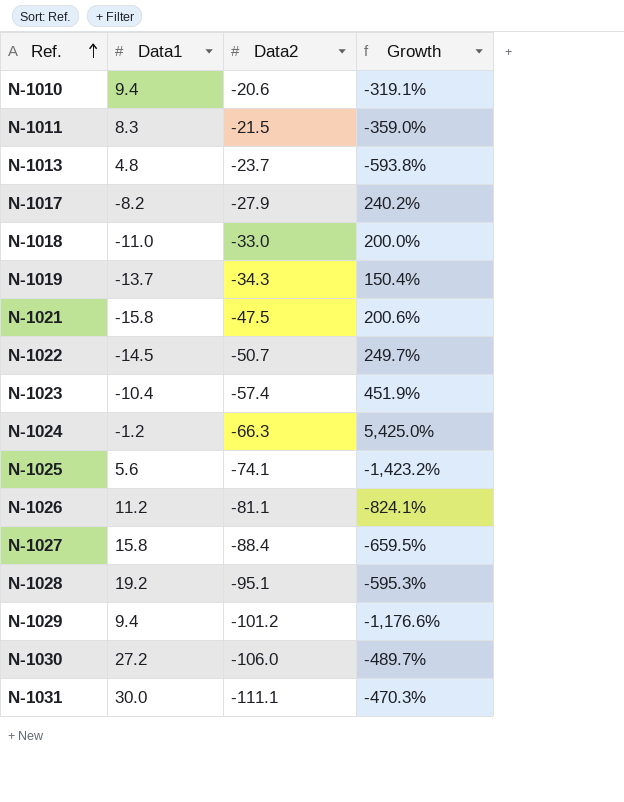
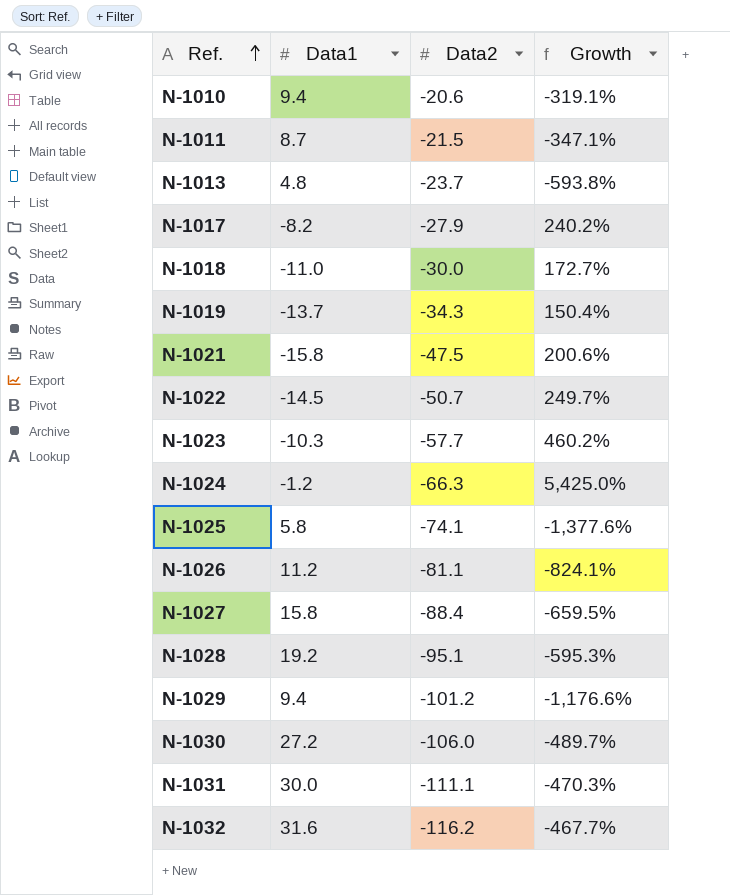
N-1011 | Data1: 8.3 -> 8.7
N-1011 | Growth: -359.0% -> -347.1%
N-1018 | Data2: -33.0 -> -30.0
N-1018 | Growth: 200.0% -> 172.7%
N-1023 | Data1: -10.4 -> -10.3
N-1023 | Data2: -57.4 -> -57.7
N-1023 | Growth: 451.9% -> 460.2%
N-1025 | Data1: 5.6 -> 5.8
N-1025 | Growth: -1,423.2% -> -1,377.6%
row N-1032: none -> 31.6 | -116.2 | -467.7%

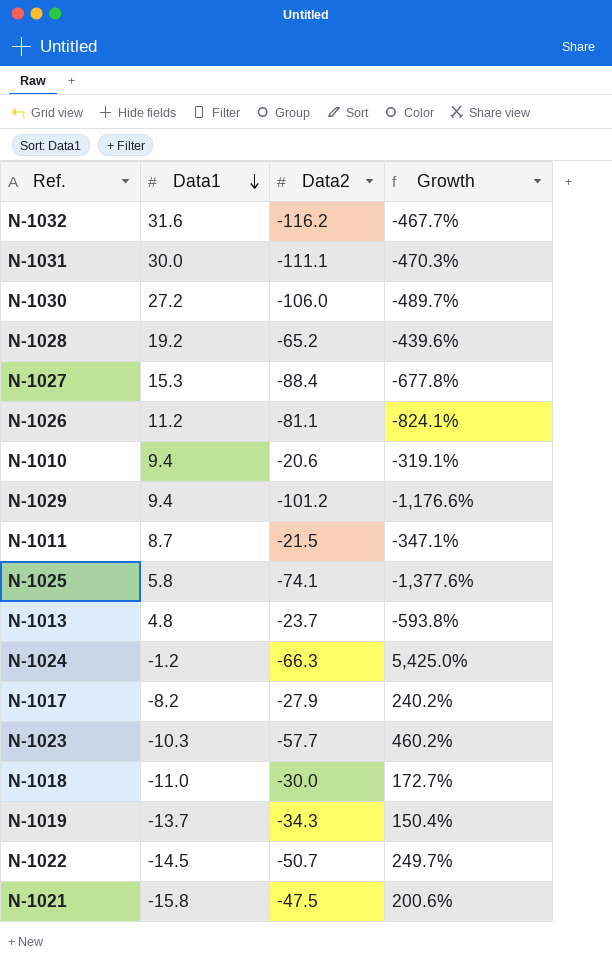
row order: Ref. ascending -> Data1 descending
N-1028 | Data2: -95.1 -> -65.2
N-1028 | Growth: -595.3% -> -439.6%
N-1027 | Data1: 15.8 -> 15.3
N-1027 | Growth: -659.5% -> -677.8%

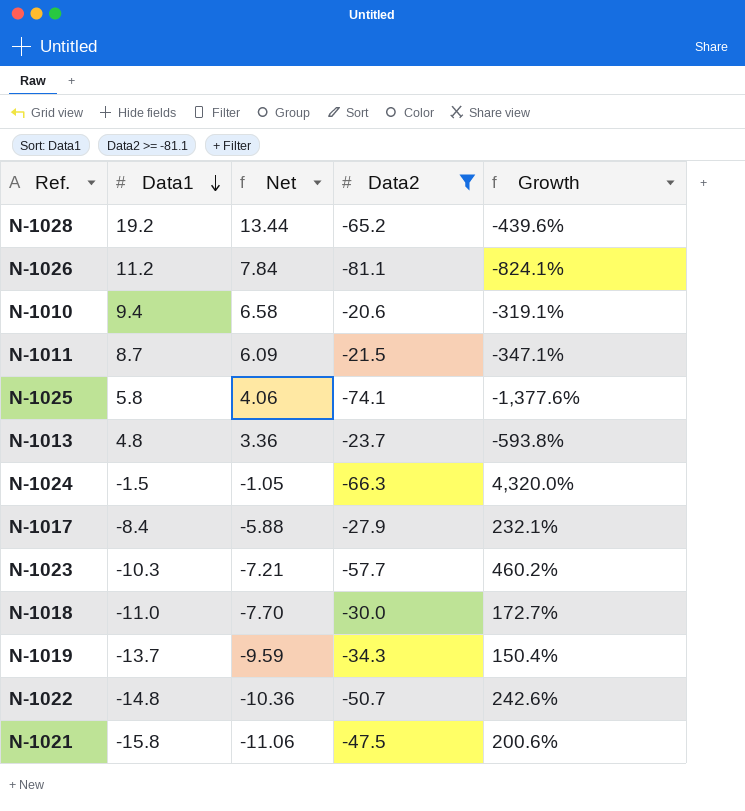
filter: none -> Data2 >= -81.1
column Net | formula: none -> [Data1] * 0.7
N-1024 | Data1: -1.2 -> -1.5
N-1024 | Growth: 5,425.0% -> 4,320.0%
N-1017 | Data1: -8.2 -> -8.4
N-1017 | Growth: 240.2% -> 232.1%
N-1022 | Data1: -14.5 -> -14.8
N-1022 | Growth: 249.7% -> 242.6%

